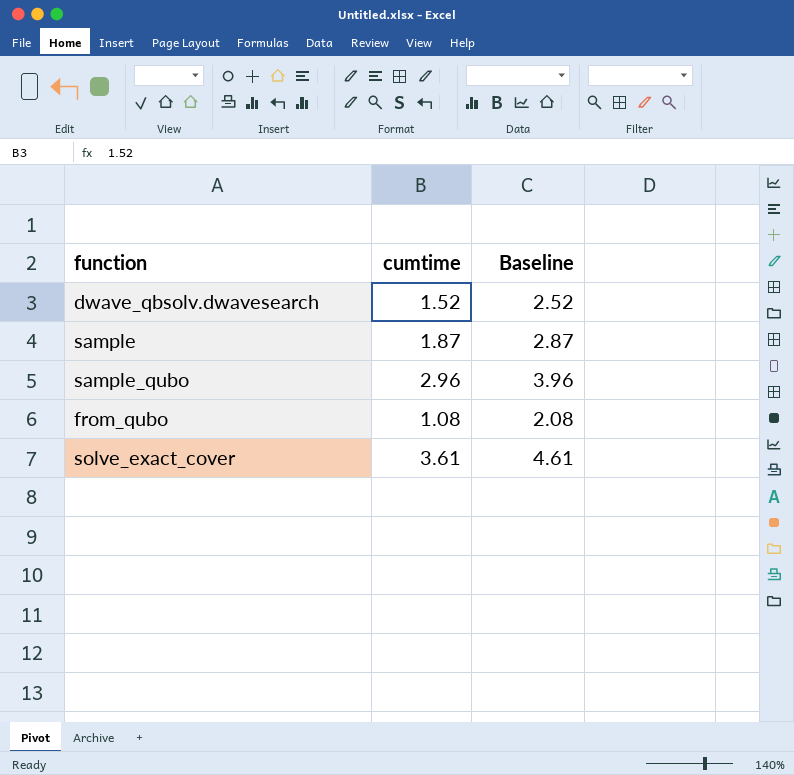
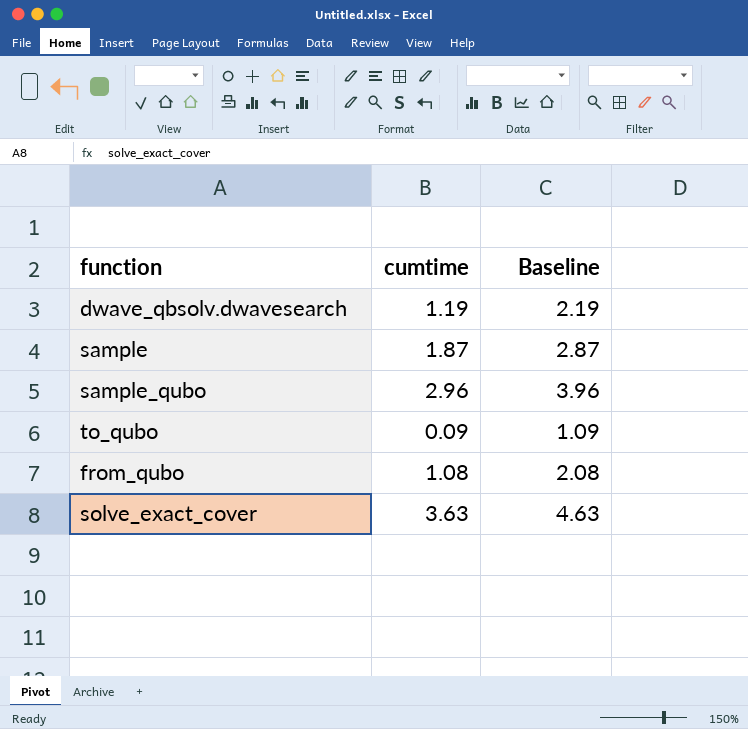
dwave_qbsolv.dwavesearch | cumtime: 1.52 -> 1.19
dwave_qbsolv.dwavesearch | Baseline: 2.52 -> 2.19
row to_qubo: none -> 0.09 | 1.09
solve_exact_cover | cumtime: 3.61 -> 3.63
solve_exact_cover | Baseline: 4.61 -> 4.63

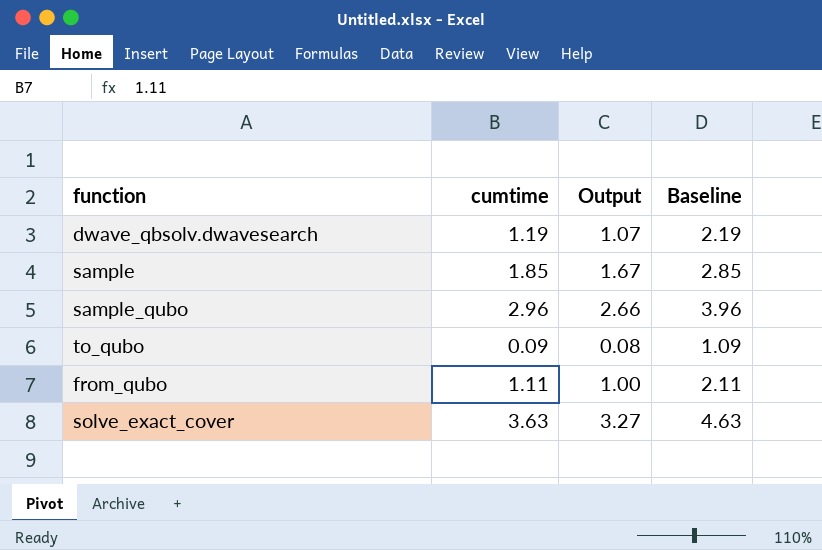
column Output | formula: none -> [cumtime] * 0.9
sample | cumtime: 1.87 -> 1.85
sample | Baseline: 2.87 -> 2.85
from_qubo | cumtime: 1.08 -> 1.11
from_qubo | Baseline: 2.08 -> 2.11

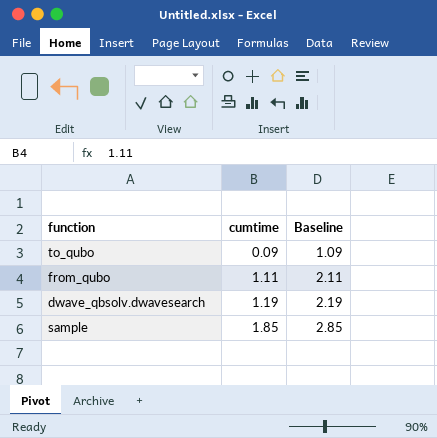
row order: none -> cumtime ascending
column Output | formula: [cumtime] * 0.9 -> none
row sample_qubo: 2.96 | 2.66 | 3.96 -> none
row solve_exact_cover: 3.63 | 3.27 | 4.63 -> none

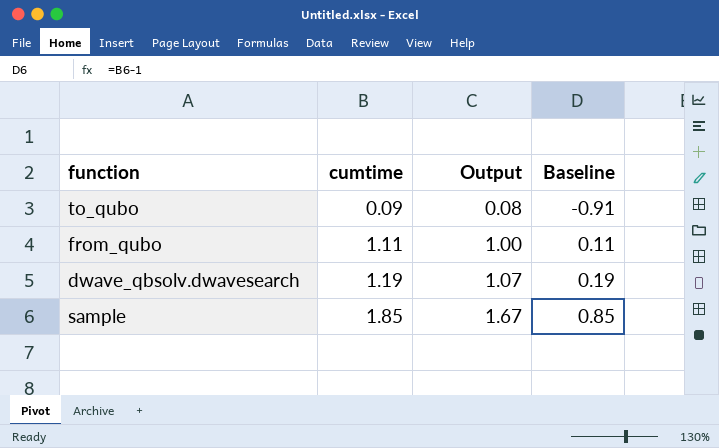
column Output | formula: none -> [cumtime] * 0.9
column Baseline | formula: [cumtime] + 1 -> [cumtime] - 1

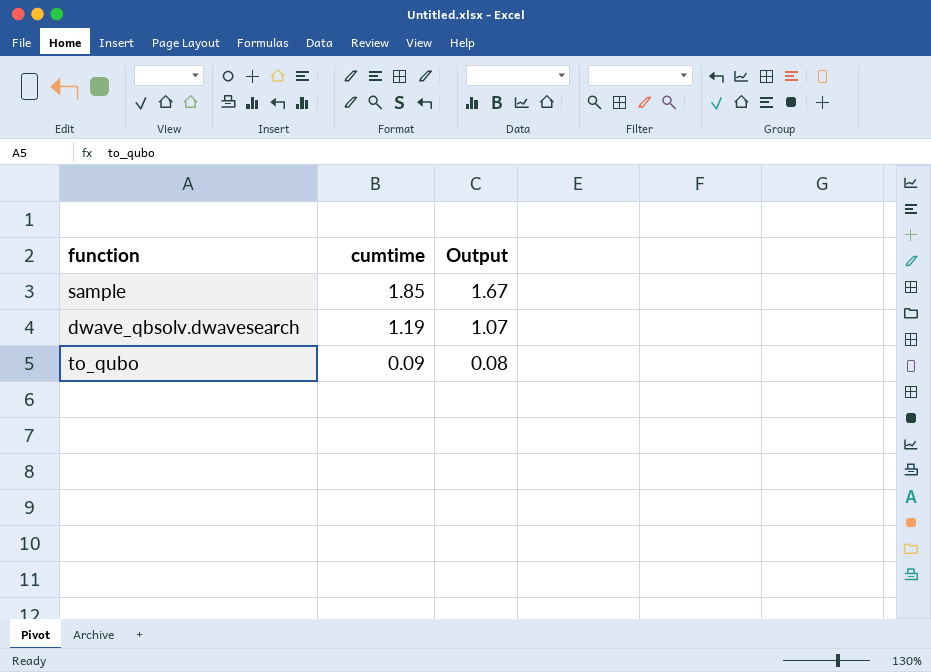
row order: cumtime ascending -> cumtime descending
column Baseline | formula: [cumtime] - 1 -> none
row from_qubo: 1.11 | 1.00 | 0.11 -> none

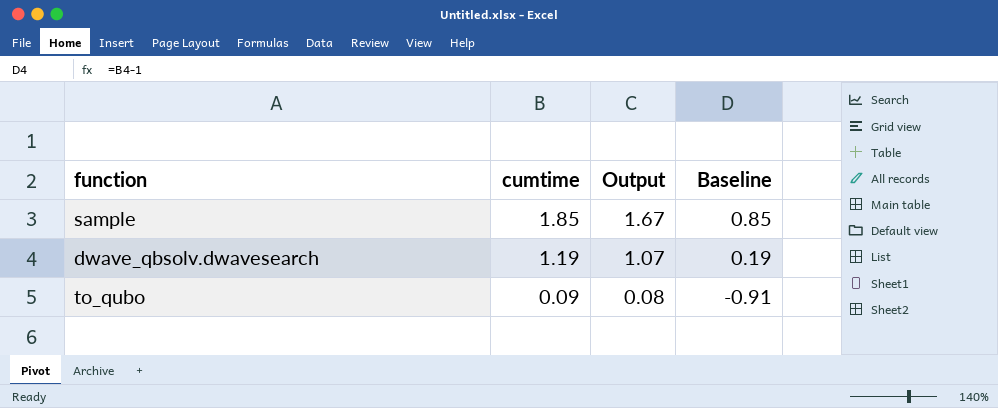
column Baseline | formula: none -> [cumtime] - 1

